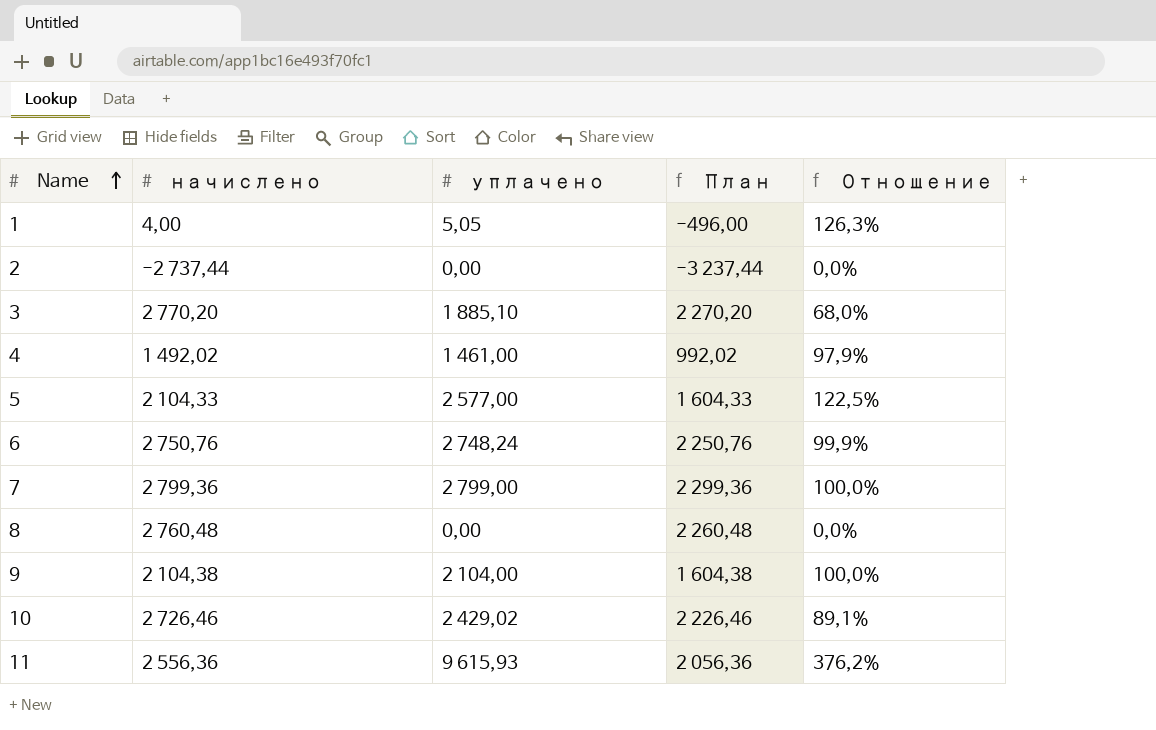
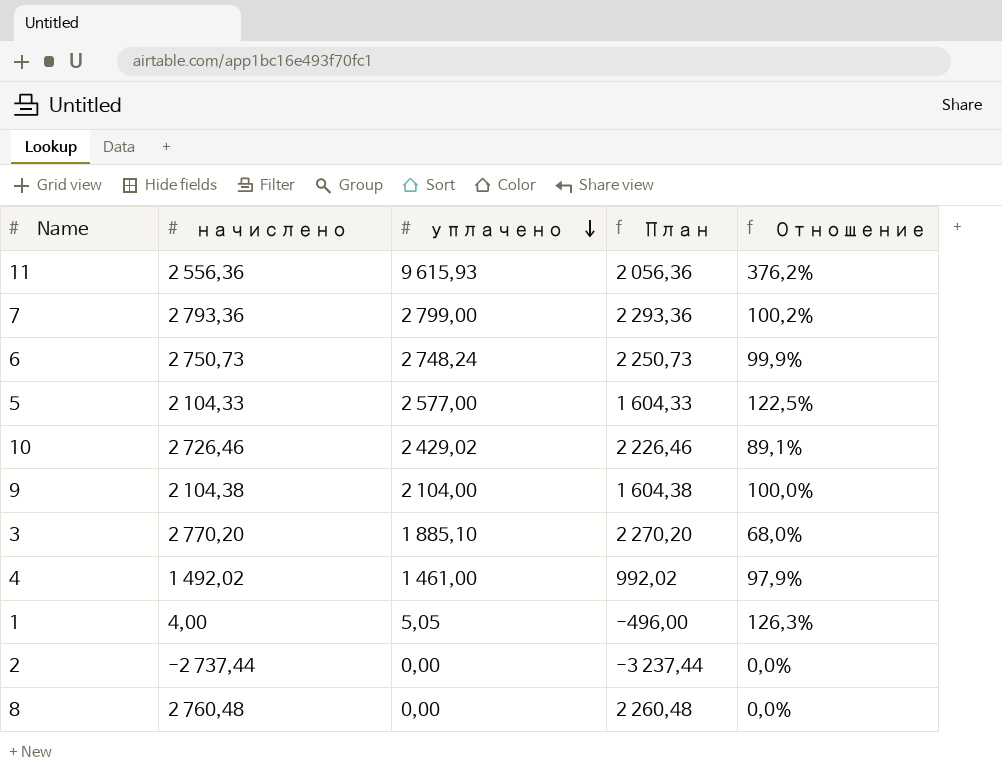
row order: Name ascending -> уплачено descending
7 | начислено: 2 799,36 -> 2 793,36
7 | План: 2 299,36 -> 2 293,36
7 | Отношение: 100,0% -> 100,2%
6 | начислено: 2 750,76 -> 2 750,73
6 | План: 2 250,76 -> 2 250,73

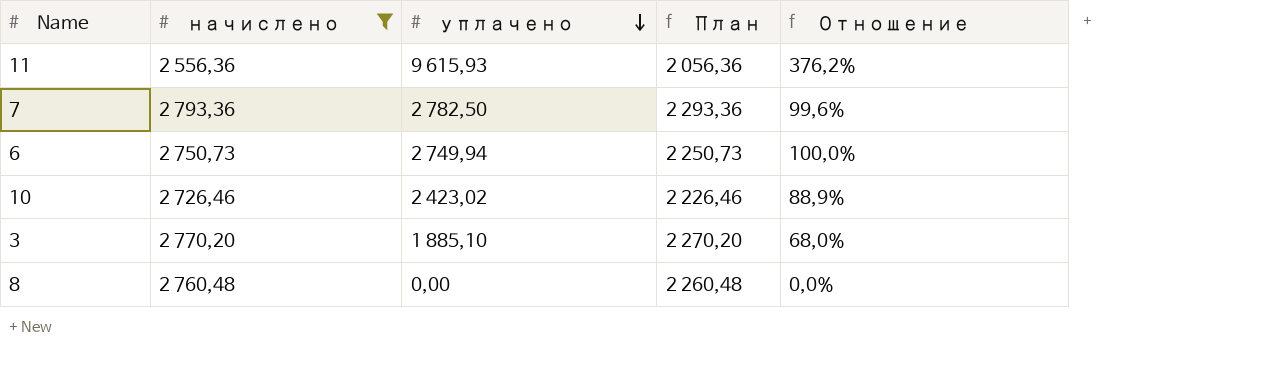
filter: none -> начислено >= 2 556,36
7 | уплачено: 2 799,00 -> 2 782,50
7 | Отношение: 100,2% -> 99,6%
6 | уплачено: 2 748,24 -> 2 749,94
6 | Отношение: 99,9% -> 100,0%
10 | уплачено: 2 429,02 -> 2 423,02
10 | Отношение: 89,1% -> 88,9%

